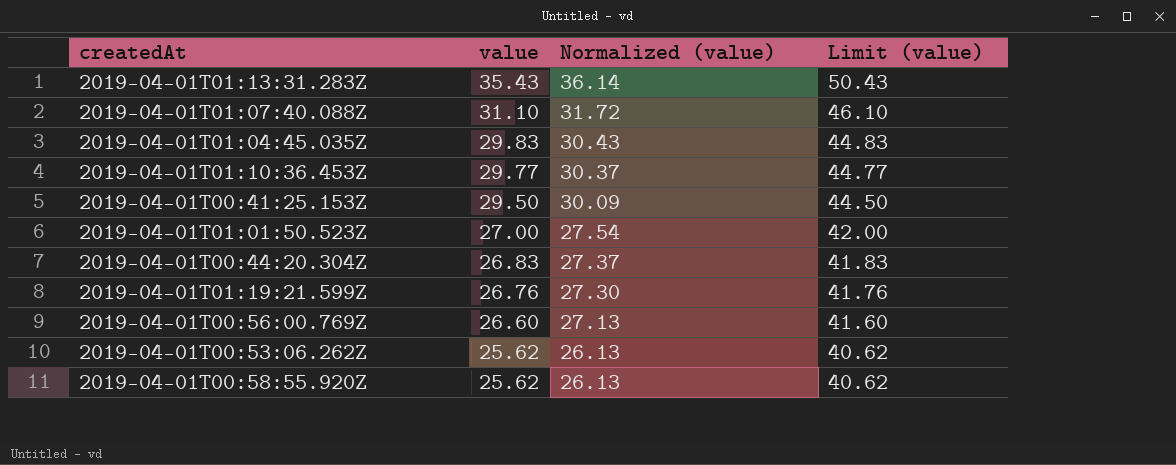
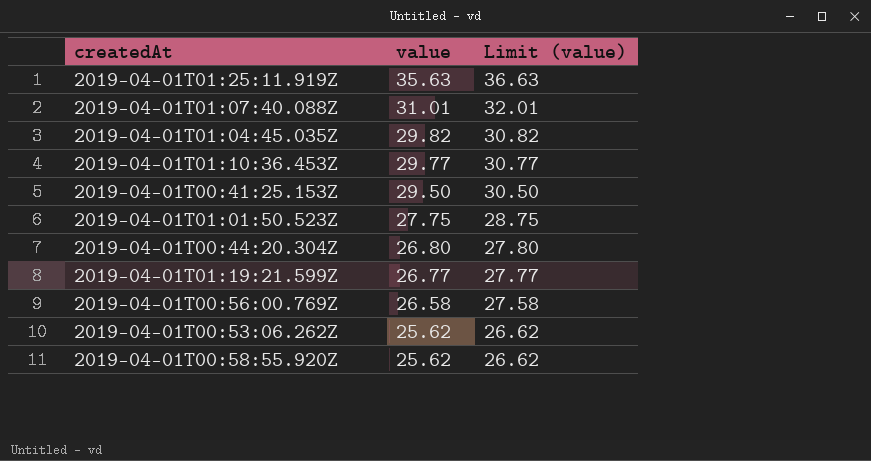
column Normalized (value) | formula: [value] * 1.02 -> none
column Limit (value) | formula: [value] + 15 -> [value] + 1
row 2019-04-01T01:13:31.283Z: 35.43 | 36.14 | 50.43 -> none
row 2019-04-01T01:25:11.919Z: none -> 35.63 | 36.63
2019-04-01T01:07:40.088Z | value: 31.10 -> 31.01
2019-04-01T01:04:45.035Z | value: 29.83 -> 29.82
2019-04-01T01:01:50.523Z | value: 27.00 -> 27.75
2019-04-01T00:44:20.304Z | value: 26.83 -> 26.80
2019-04-01T01:19:21.599Z | value: 26.76 -> 26.77
2019-04-01T00:56:00.769Z | value: 26.60 -> 26.58

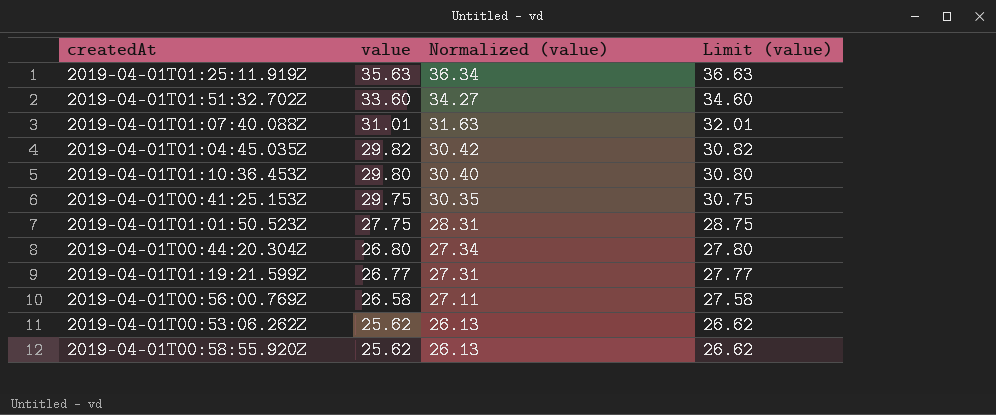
column Normalized (value) | formula: none -> [value] * 1.02
row 2019-04-01T01:51:32.702Z: none -> 33.60 | 34.27 | 34.60
2019-04-01T01:10:36.453Z | value: 29.77 -> 29.80
2019-04-01T01:10:36.453Z | Limit (value): 30.77 -> 30.80
2019-04-01T00:41:25.153Z | value: 29.50 -> 29.75
2019-04-01T00:41:25.153Z | Limit (value): 30.50 -> 30.75

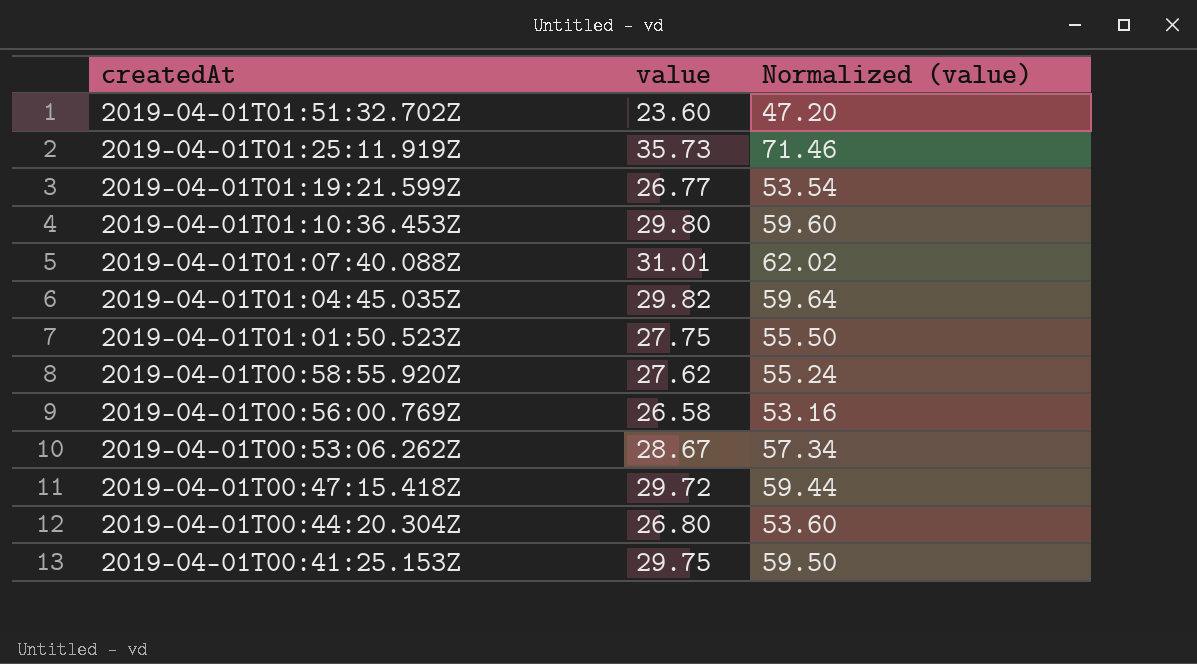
row order: value descending -> createdAt descending
column Limit (value) | formula: [value] + 1 -> none
column Normalized (value) | formula: [value] * 1.02 -> [value] * 2
2019-04-01T01:51:32.702Z | value: 33.60 -> 23.60
2019-04-01T01:25:11.919Z | value: 35.63 -> 35.73
2019-04-01T00:58:55.920Z | value: 25.62 -> 27.62
2019-04-01T00:53:06.262Z | value: 25.62 -> 28.67
row 2019-04-01T00:47:15.418Z: none -> 29.72 | 59.44

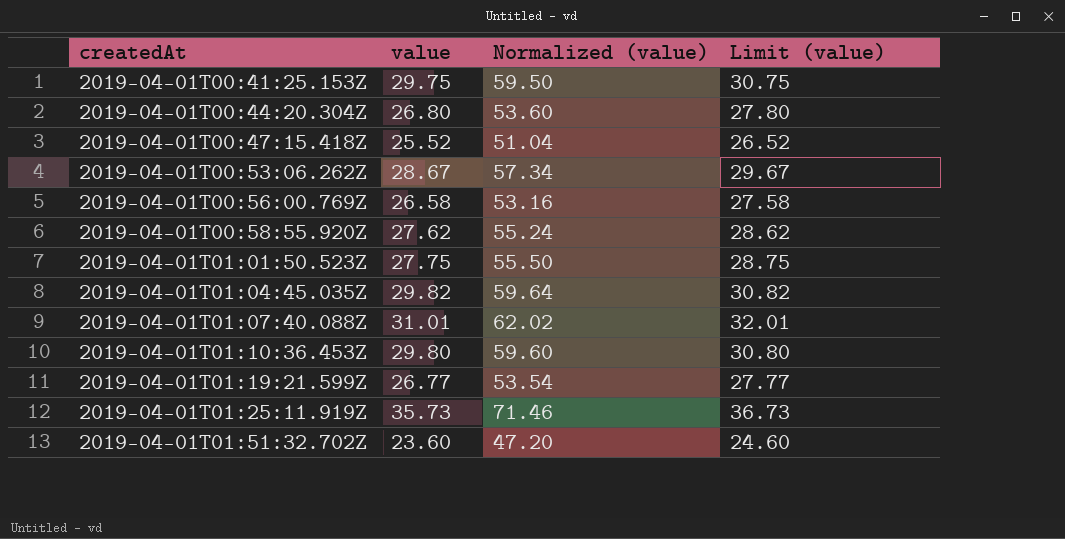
row order: createdAt descending -> createdAt ascending
column Limit (value) | formula: none -> [value] + 1
2019-04-01T00:47:15.418Z | value: 29.72 -> 25.52
2019-04-01T00:47:15.418Z | Normalized (value): 59.44 -> 51.04

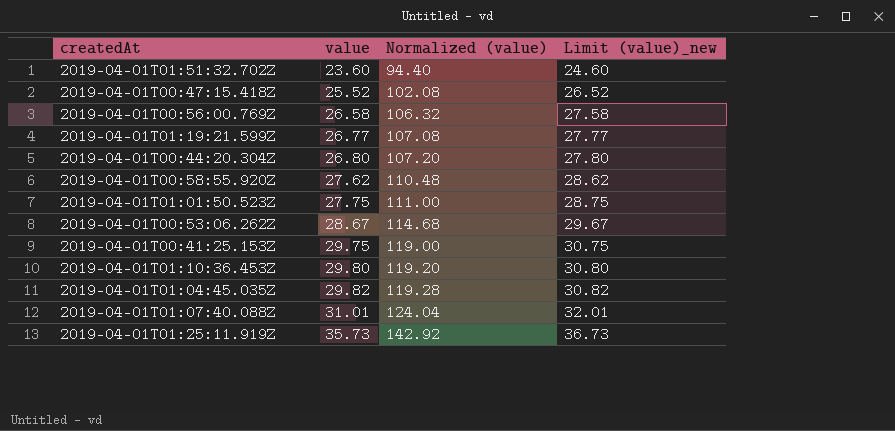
row order: createdAt ascending -> value ascending
column Normalized (value) | formula: [value] * 2 -> [value] * 4
column name: Limit (value) -> Limit (value)_new

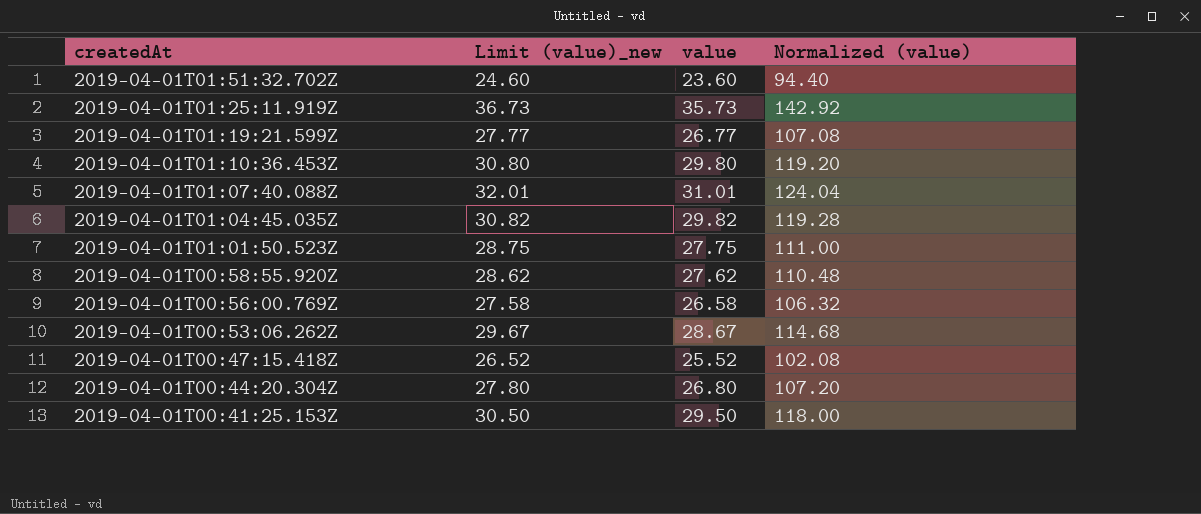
row order: value ascending -> createdAt descending
column Limit (value)_new | position: 4 -> 2
2019-04-01T00:41:25.153Z | Limit (value)_new: 30.75 -> 30.50
2019-04-01T00:41:25.153Z | value: 29.75 -> 29.50
2019-04-01T00:41:25.153Z | Normalized (value): 119.00 -> 118.00

